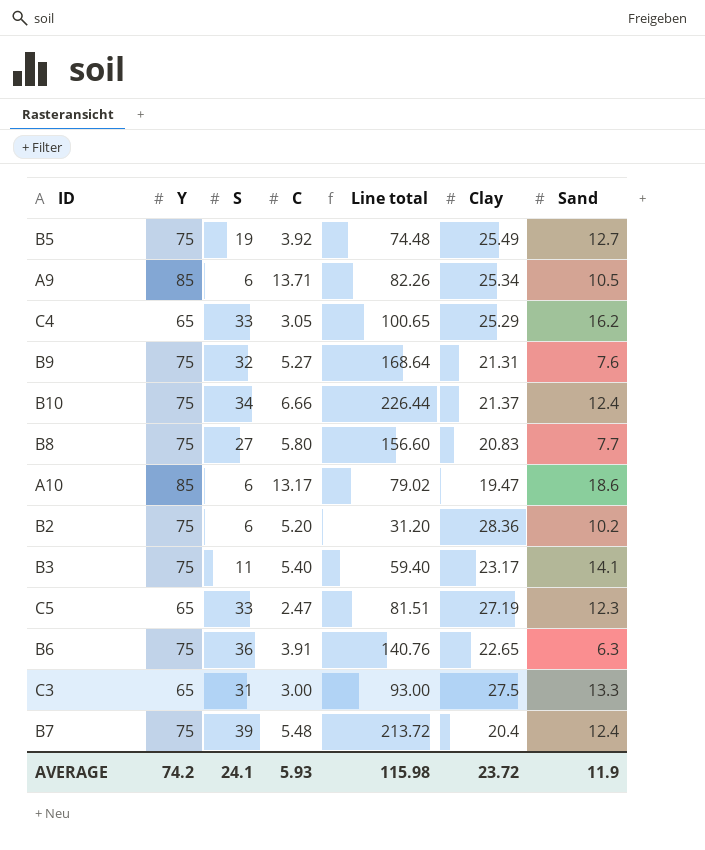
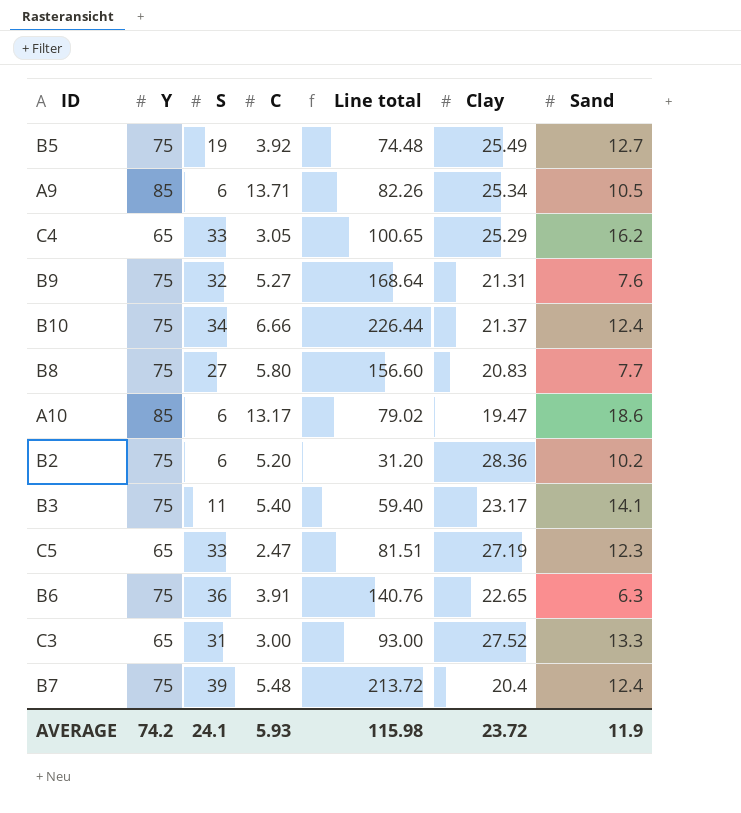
C3 | Clay: 27.5 -> 27.52

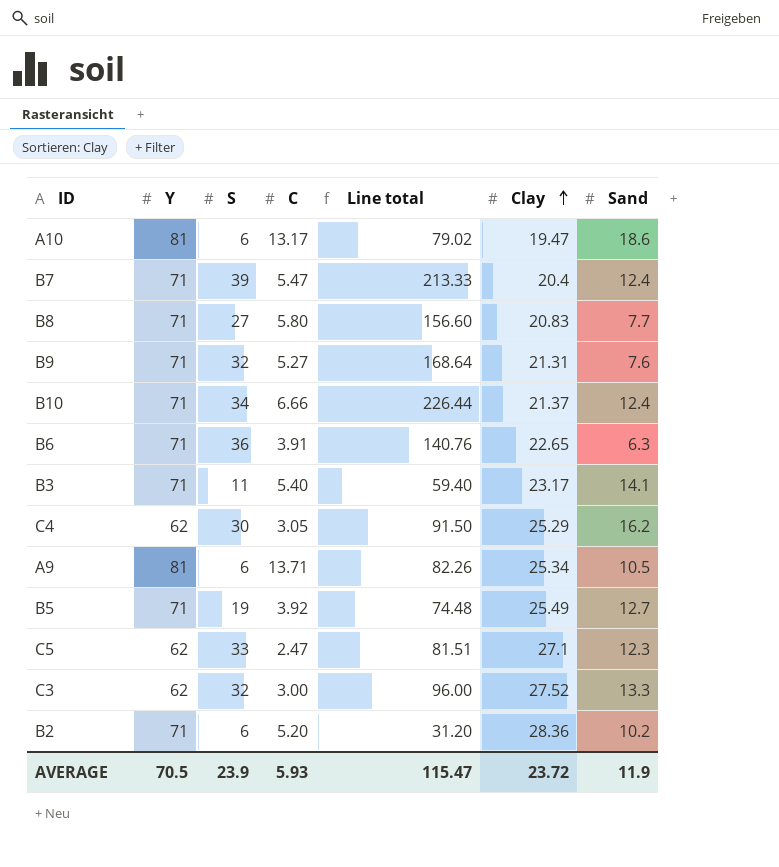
row order: none -> Clay ascending
A10 | Y: 85 -> 81
B7 | Y: 75 -> 71
B7 | C: 5.48 -> 5.47
B7 | Line total: 213.72 -> 213.33
B8 | Y: 75 -> 71
B9 | Y: 75 -> 71
B10 | Y: 75 -> 71
B6 | Y: 75 -> 71
B3 | Y: 75 -> 71
C4 | Y: 65 -> 62
C4 | S: 33 -> 30
C4 | Line total: 100.65 -> 91.50
A9 | Y: 85 -> 81
B5 | Y: 75 -> 71
C5 | Y: 65 -> 62
C5 | Clay: 27.19 -> 27.1
C3 | Y: 65 -> 62
C3 | S: 31 -> 32
C3 | Line total: 93.00 -> 96.00
B2 | Y: 75 -> 71
AVERAGE | Y: 74.2 -> 70.5
AVERAGE | S: 24.1 -> 23.9
AVERAGE | Line total: 115.98 -> 115.47

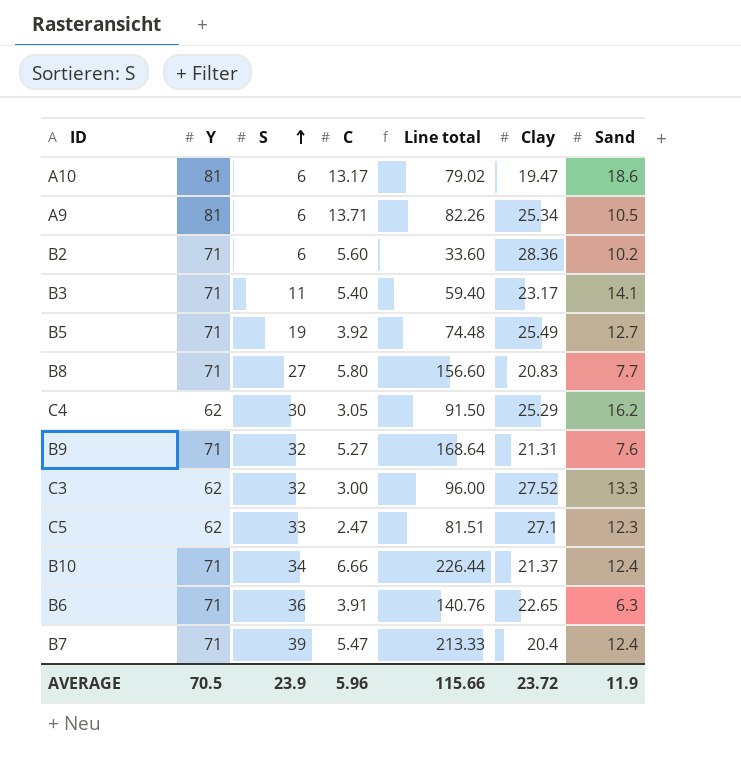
row order: Clay ascending -> S ascending
B2 | C: 5.20 -> 5.60
B2 | Line total: 31.20 -> 33.60
AVERAGE | C: 5.93 -> 5.96
AVERAGE | Line total: 115.47 -> 115.66

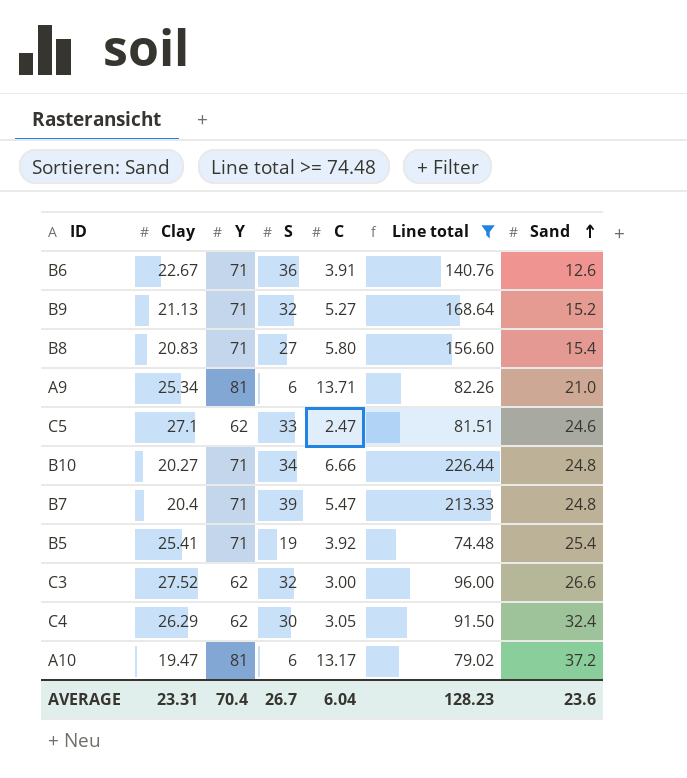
filter: none -> Line total >= 74.48
row order: S ascending -> Sand ascending
column Clay | position: 6 -> 2
B6 | Clay: 22.65 -> 22.67
B6 | Sand: 6.3 -> 12.6
B9 | Clay: 21.31 -> 21.13
B9 | Sand: 7.6 -> 15.2
B8 | Sand: 7.7 -> 15.4
A9 | Sand: 10.5 -> 21.0
C5 | Sand: 12.3 -> 24.6
B10 | Clay: 21.37 -> 20.27
B10 | Sand: 12.4 -> 24.8
B7 | Sand: 12.4 -> 24.8
B5 | Clay: 25.49 -> 25.41
B5 | Sand: 12.7 -> 25.4
C3 | Sand: 13.3 -> 26.6
C4 | Clay: 25.29 -> 26.29
C4 | Sand: 16.2 -> 32.4
A10 | Sand: 18.6 -> 37.2
AVERAGE | Clay: 23.72 -> 23.31
AVERAGE | Y: 70.5 -> 70.4
AVERAGE | S: 23.9 -> 26.7
AVERAGE | C: 5.96 -> 6.04
AVERAGE | Line total: 115.66 -> 128.23
AVERAGE | Sand: 11.9 -> 23.6

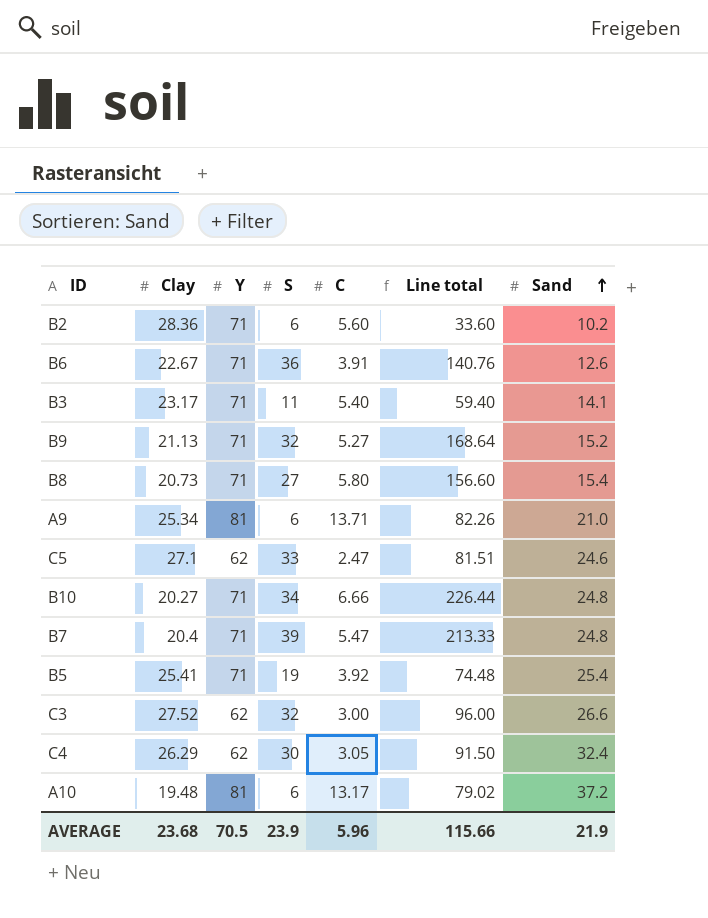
filter: Line total >= 74.48 -> none
B8 | Clay: 20.83 -> 20.73
A10 | Clay: 19.47 -> 19.48
AVERAGE | Clay: 23.31 -> 23.68
AVERAGE | Y: 70.4 -> 70.5
AVERAGE | S: 26.7 -> 23.9
AVERAGE | C: 6.04 -> 5.96
AVERAGE | Line total: 128.23 -> 115.66
AVERAGE | Sand: 23.6 -> 21.9

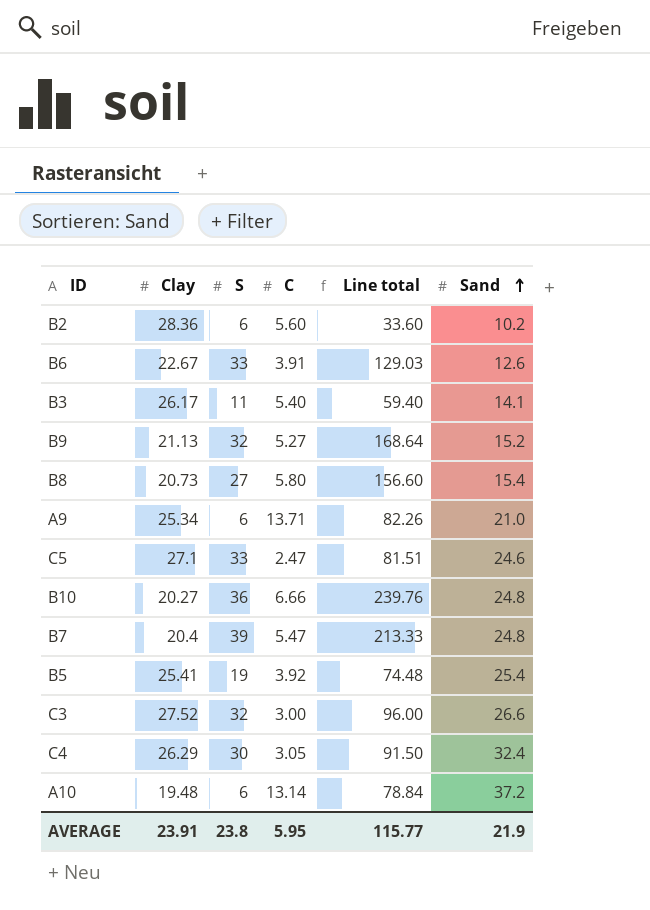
column Y | position: 3 -> none
B6 | S: 36 -> 33
B6 | Line total: 140.76 -> 129.03
B3 | Clay: 23.17 -> 26.17
B10 | S: 34 -> 36
B10 | Line total: 226.44 -> 239.76
A10 | C: 13.17 -> 13.14
A10 | Line total: 79.02 -> 78.84
AVERAGE | Clay: 23.68 -> 23.91
AVERAGE | S: 23.9 -> 23.8
AVERAGE | C: 5.96 -> 5.95
AVERAGE | Line total: 115.66 -> 115.77

